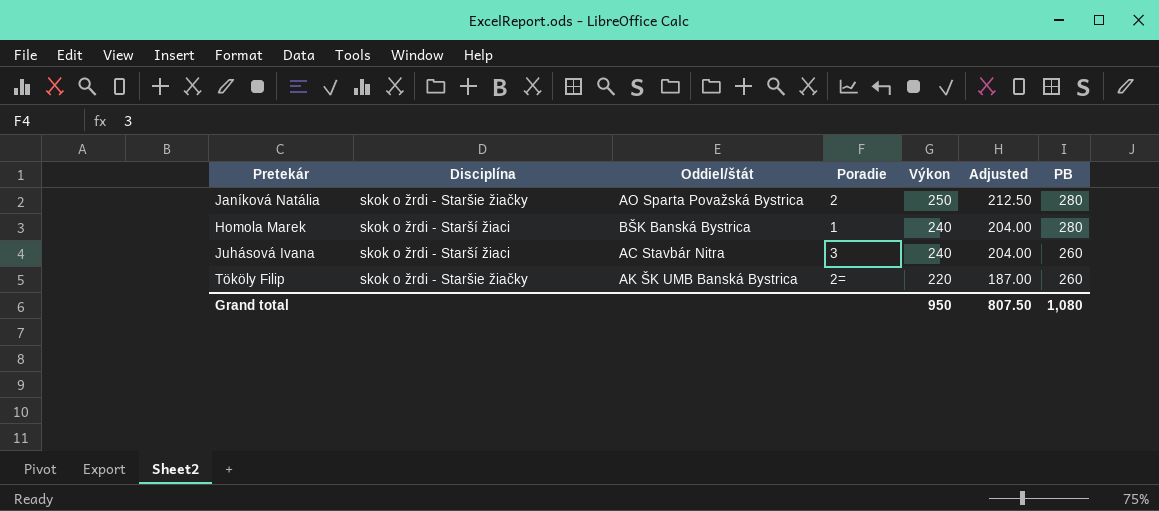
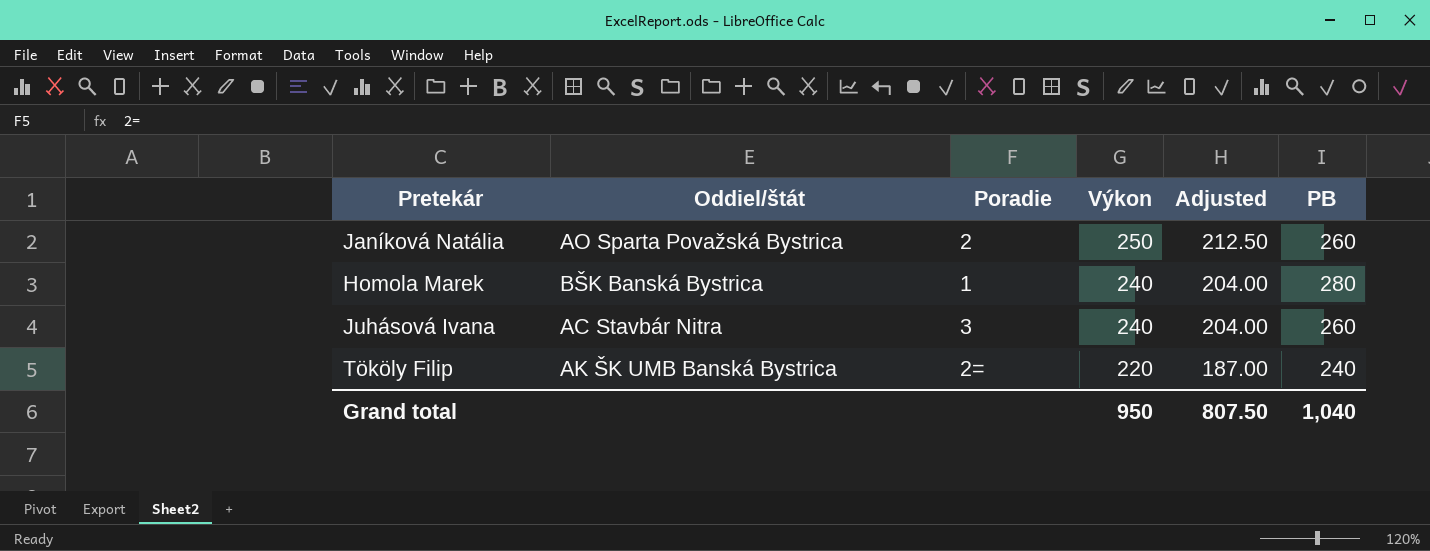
column Disciplína | position: 2 -> none
Janíková Natália | PB: 280 -> 260
Tököly Filip | PB: 260 -> 240
Grand total | PB: 1,080 -> 1,040

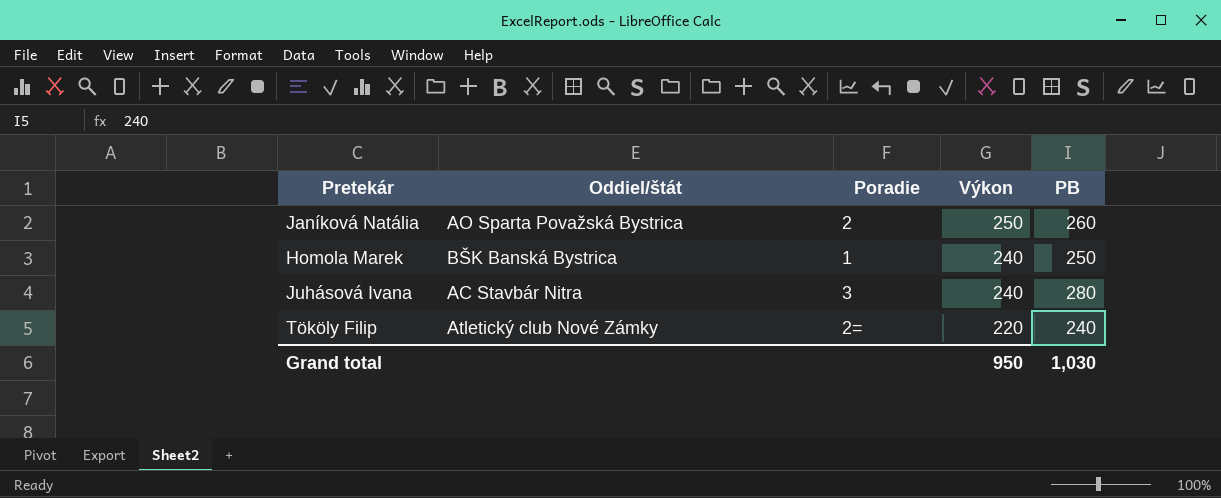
column Adjusted | formula: [Výkon] * 0.85 -> none
Homola Marek | PB: 280 -> 250
Juhásová Ivana | PB: 260 -> 280
Tököly Filip | Oddiel/štát: AK ŠK UMB Banská Bystrica -> Atletický club Nové Zámky
Grand total | PB: 1,040 -> 1,030

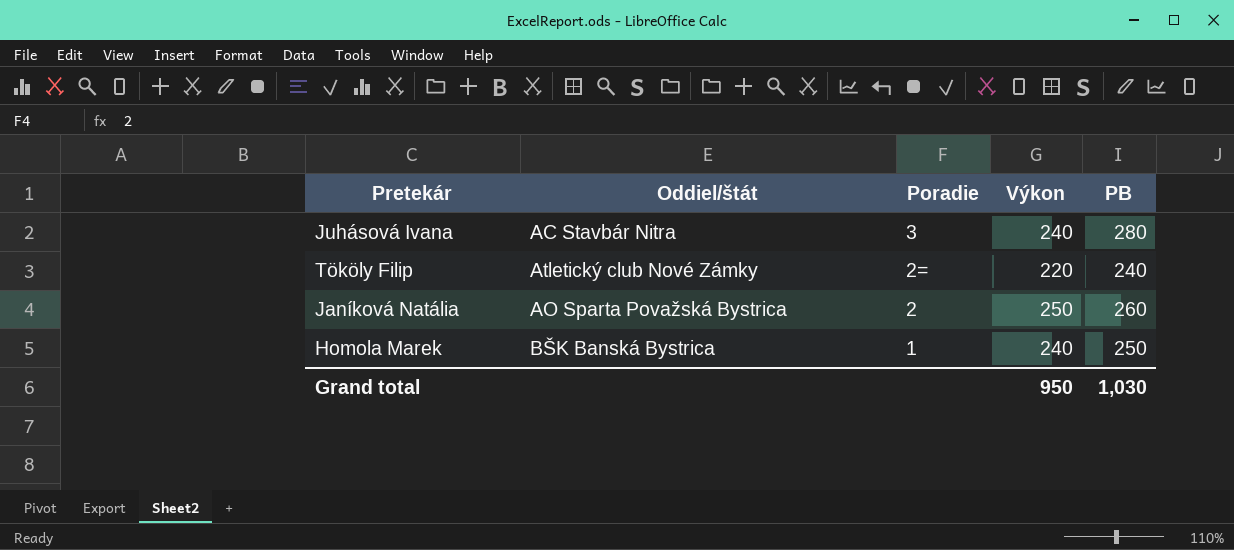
row order: Výkon descending -> Poradie descending

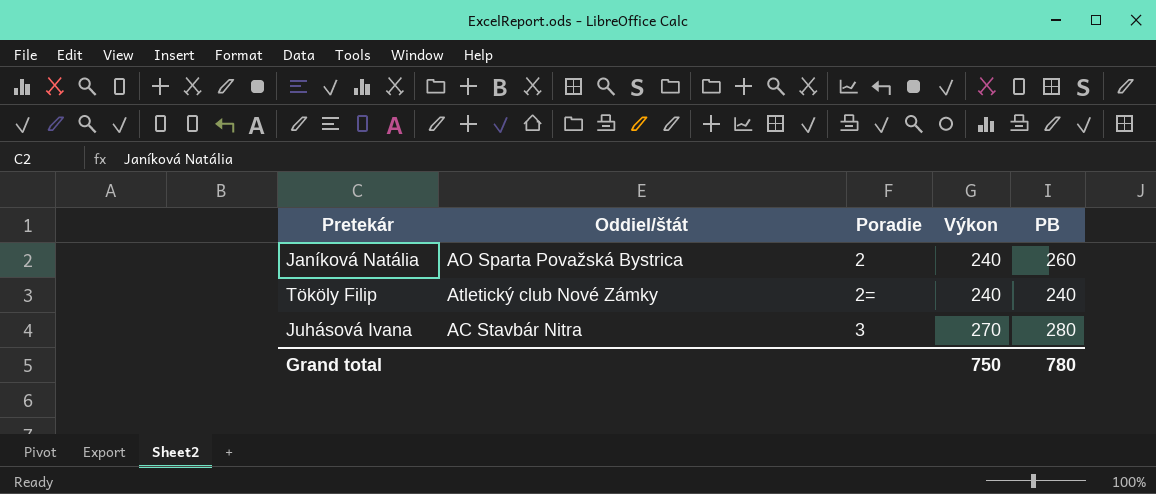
row order: Poradie descending -> Poradie ascending
row Homola Marek: BŠK Banská Bystrica | 1 | 240 | 250 -> none
Janíková Natália | Výkon: 250 -> 240
Tököly Filip | Výkon: 220 -> 240
Juhásová Ivana | Výkon: 240 -> 270
Grand total | Výkon: 950 -> 750
Grand total | PB: 1,030 -> 780

